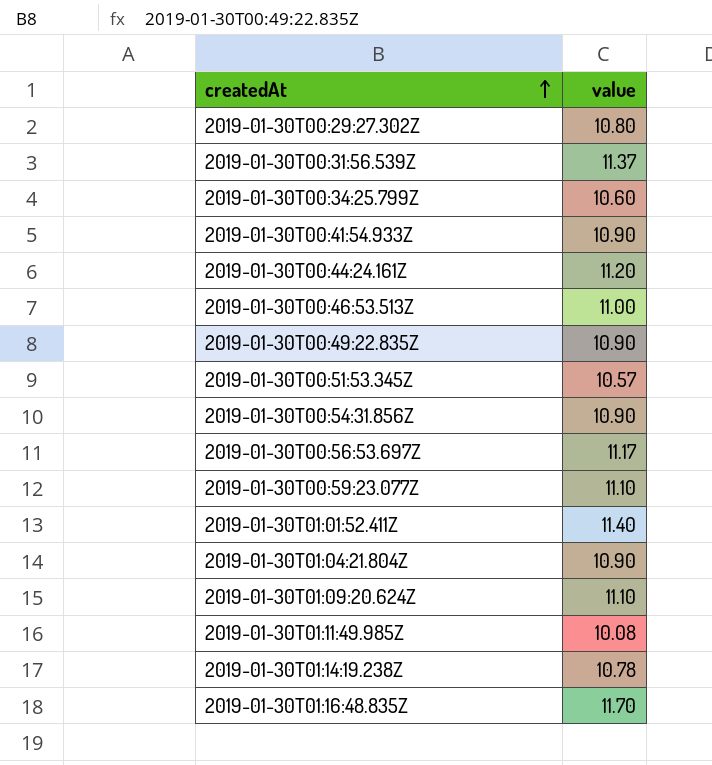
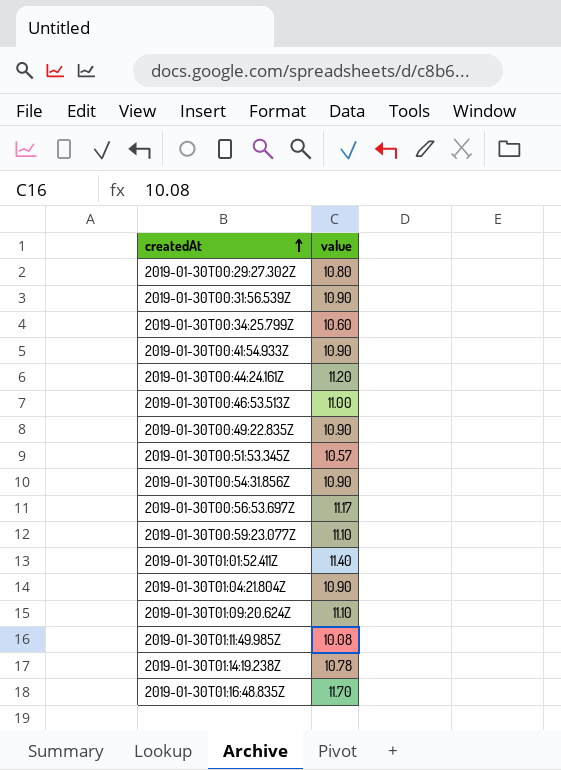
2019-01-30T00:31:56.539Z | value: 11.37 -> 10.90

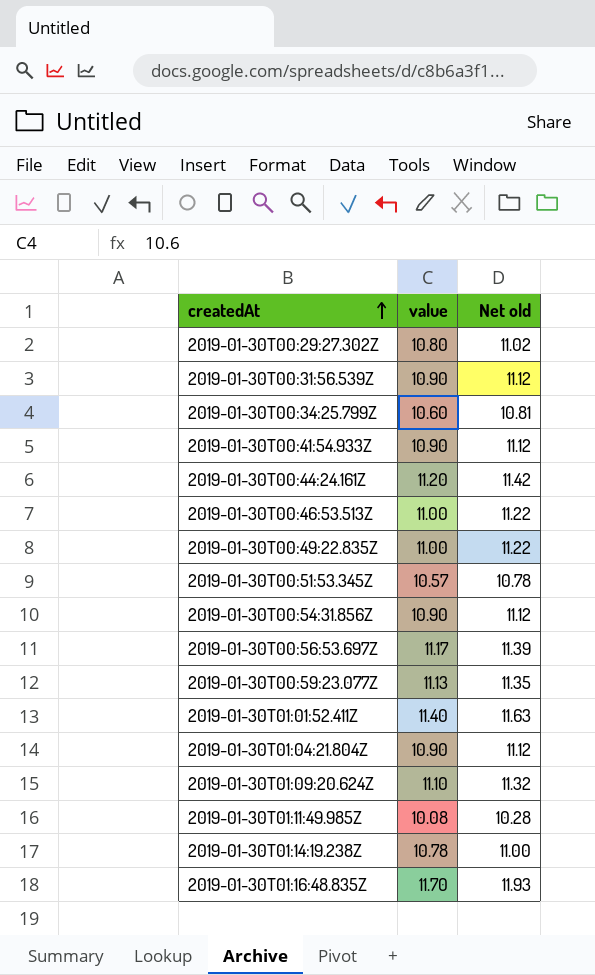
column Net old | formula: none -> [value] * 1.02
2019-01-30T00:49:22.835Z | value: 10.90 -> 11.00
2019-01-30T00:59:23.077Z | value: 11.10 -> 11.13

